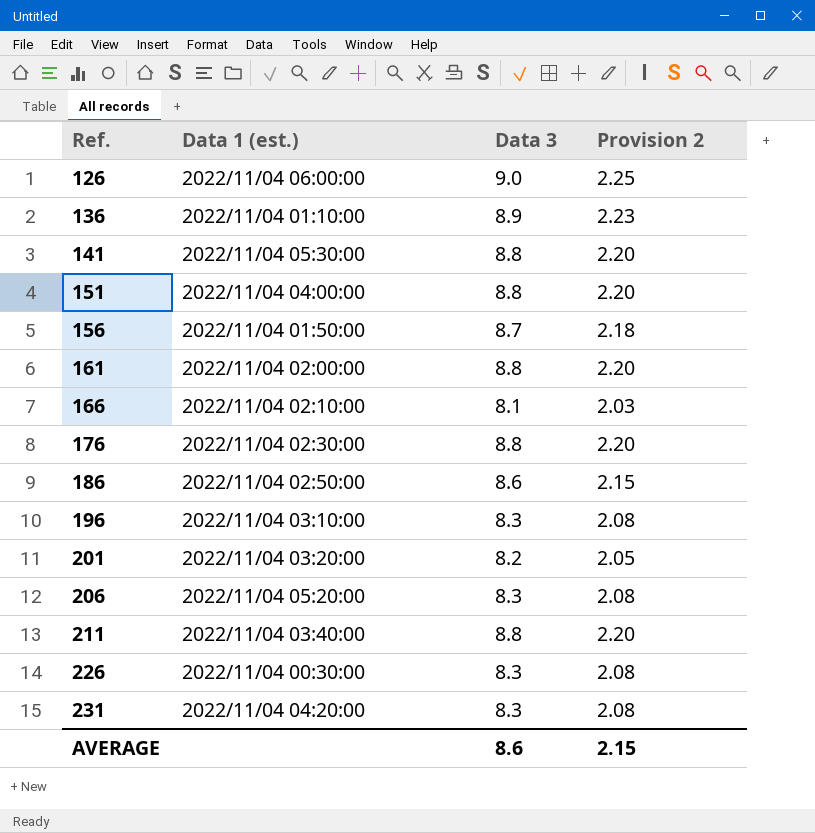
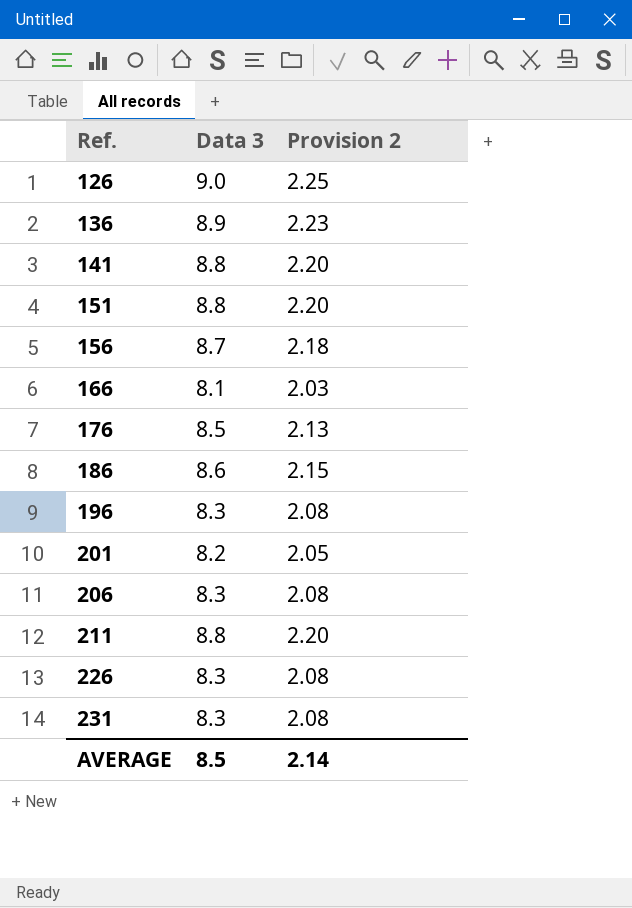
column Data 1 (est.) | position: 2 -> none
row 161: 2022/11/04 02:00:00 | 8.8 | 2.20 -> none
176 | Data 3: 8.8 -> 8.5
176 | Provision 2: 2.20 -> 2.13
AVERAGE | Data 3: 8.6 -> 8.5
AVERAGE | Provision 2: 2.15 -> 2.14

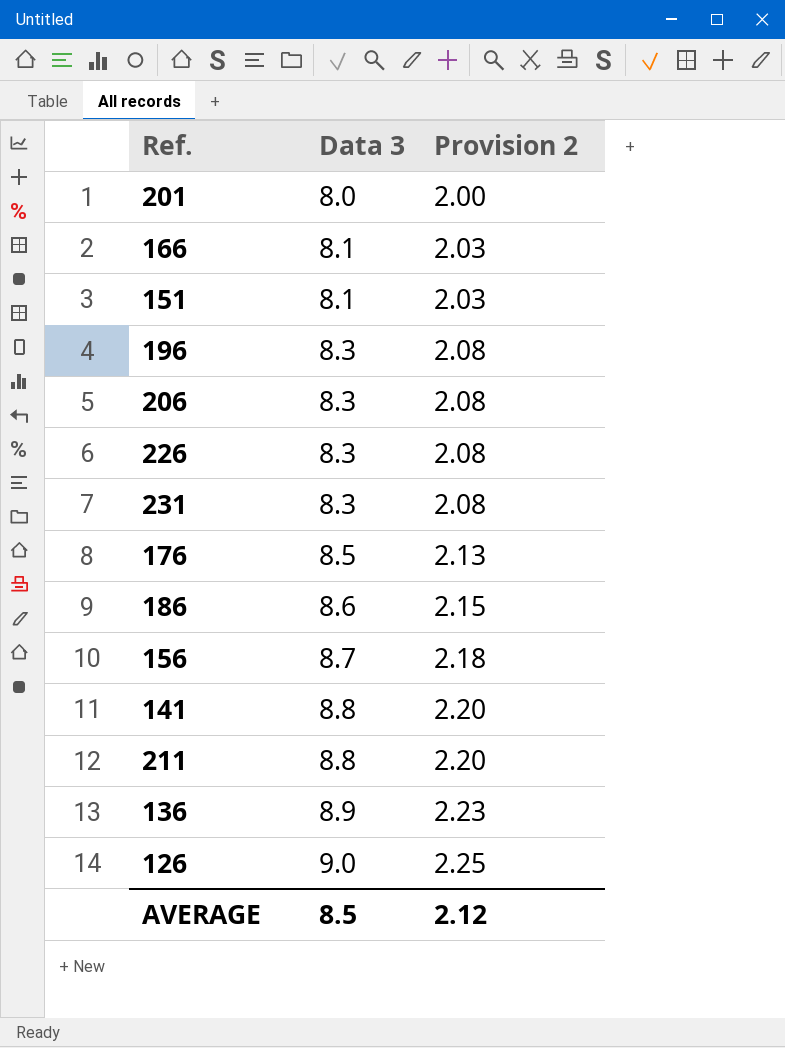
row order: Ref. ascending -> Data 3 ascending
201 | Data 3: 8.2 -> 8.0
201 | Provision 2: 2.05 -> 2.00
151 | Data 3: 8.8 -> 8.1
151 | Provision 2: 2.20 -> 2.03
AVERAGE | Provision 2: 2.14 -> 2.12

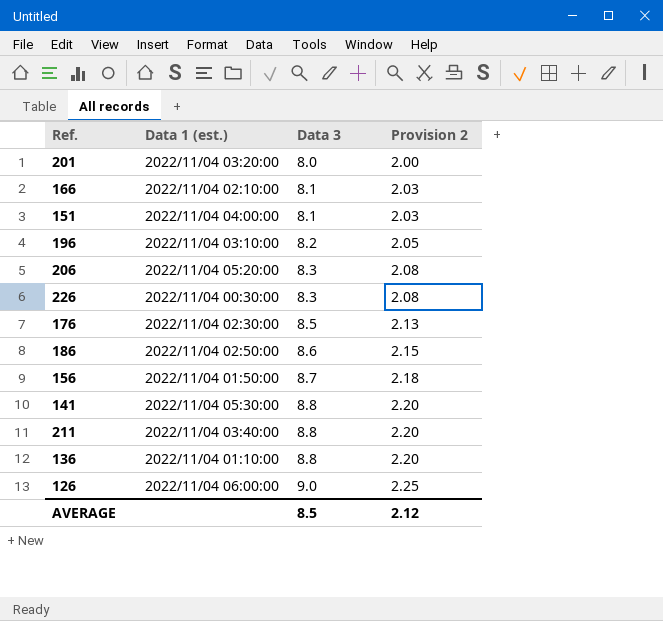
column Data 1 (est.) | position: none -> 2
row 231: 8.3 | 2.08 -> none
196 | Data 3: 8.3 -> 8.2
196 | Provision 2: 2.08 -> 2.05
136 | Data 3: 8.9 -> 8.8
136 | Provision 2: 2.23 -> 2.20

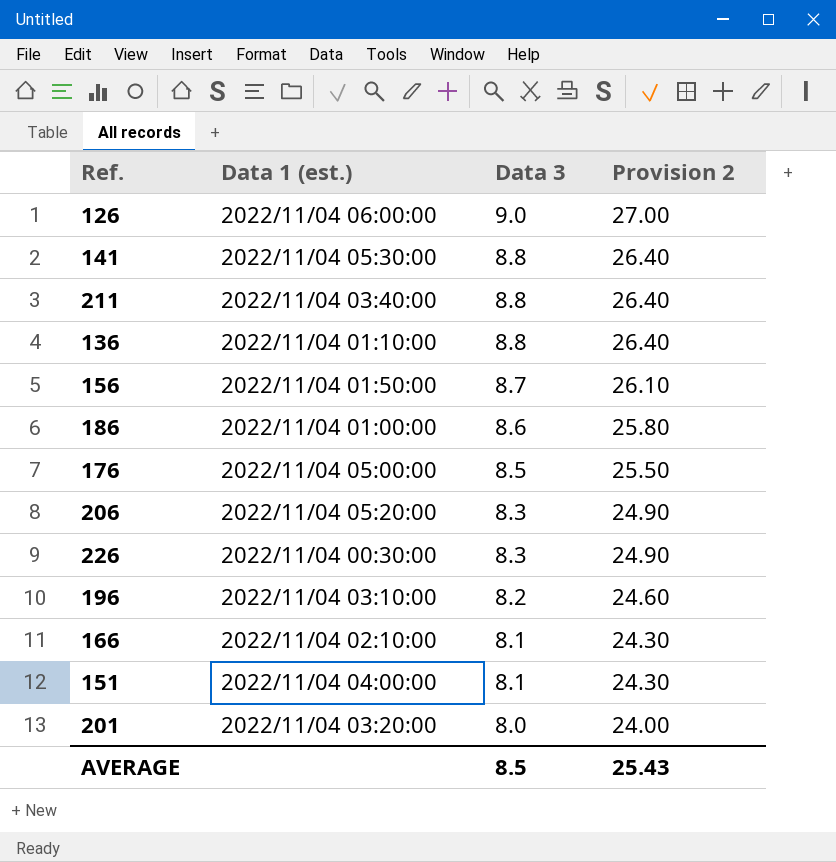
row order: Data 3 ascending -> Data 3 descending
column Provision 2 | formula: [Data 3] * 0.25 -> [Data 3] * 3
186 | Data 1 (est.): 2022/11/04 02:50:00 -> 2022/11/04 01:00:00
176 | Data 1 (est.): 2022/11/04 02:30:00 -> 2022/11/04 05:00:00
AVERAGE | Provision 2: 2.12 -> 25.43

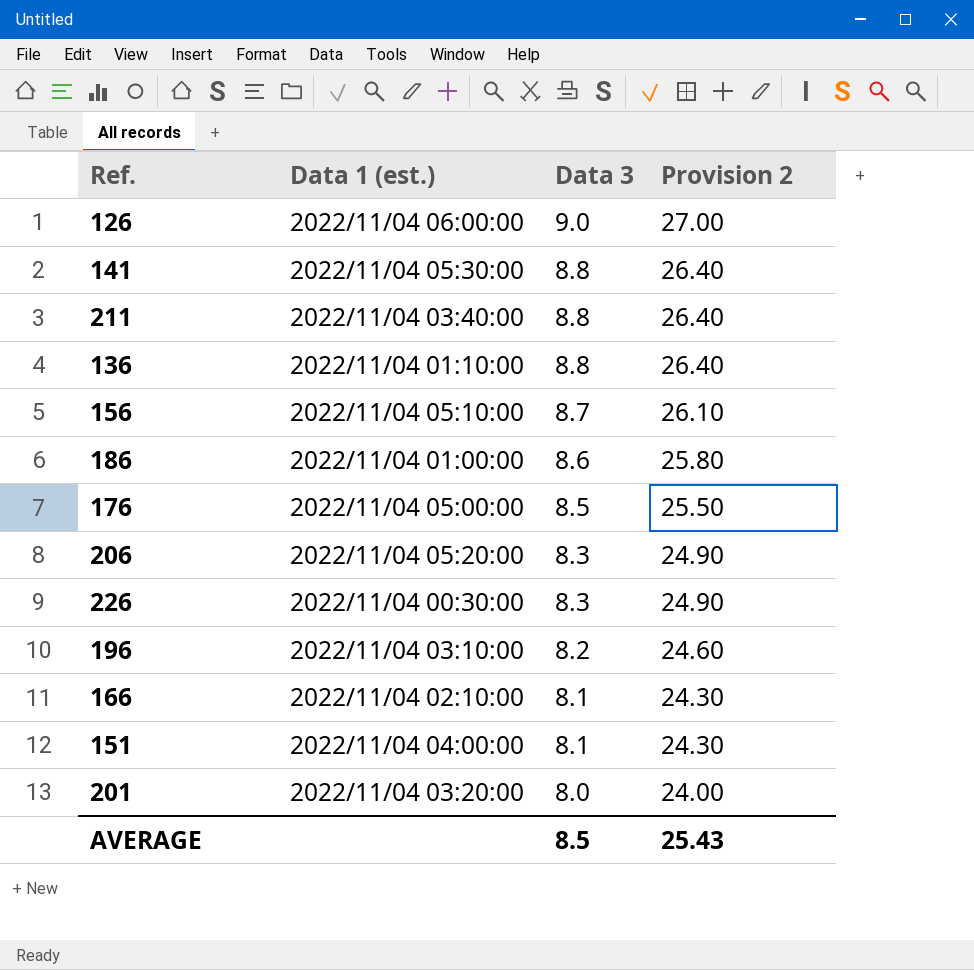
156 | Data 1 (est.): 2022/11/04 01:50:00 -> 2022/11/04 05:10:00

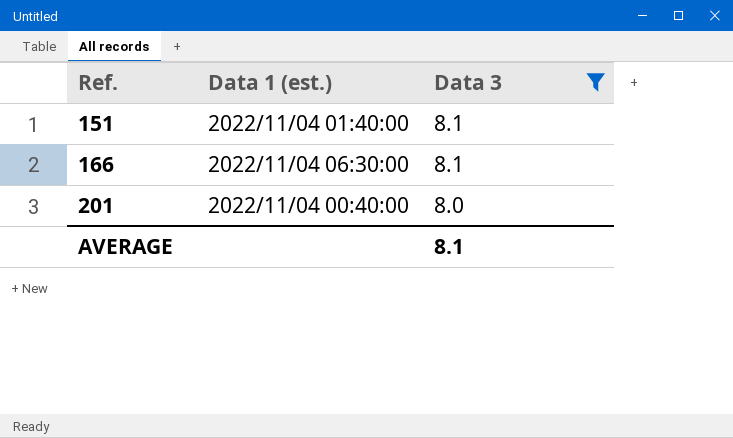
filter: none -> Data 3 <= 8.1
row order: Data 3 descending -> Ref. ascending
column Provision 2 | formula: [Data 3] * 3 -> none
151 | Data 1 (est.): 2022/11/04 04:00:00 -> 2022/11/04 01:40:00
166 | Data 1 (est.): 2022/11/04 02:10:00 -> 2022/11/04 06:30:00
201 | Data 1 (est.): 2022/11/04 03:20:00 -> 2022/11/04 00:40:00
AVERAGE | Data 3: 8.5 -> 8.1

